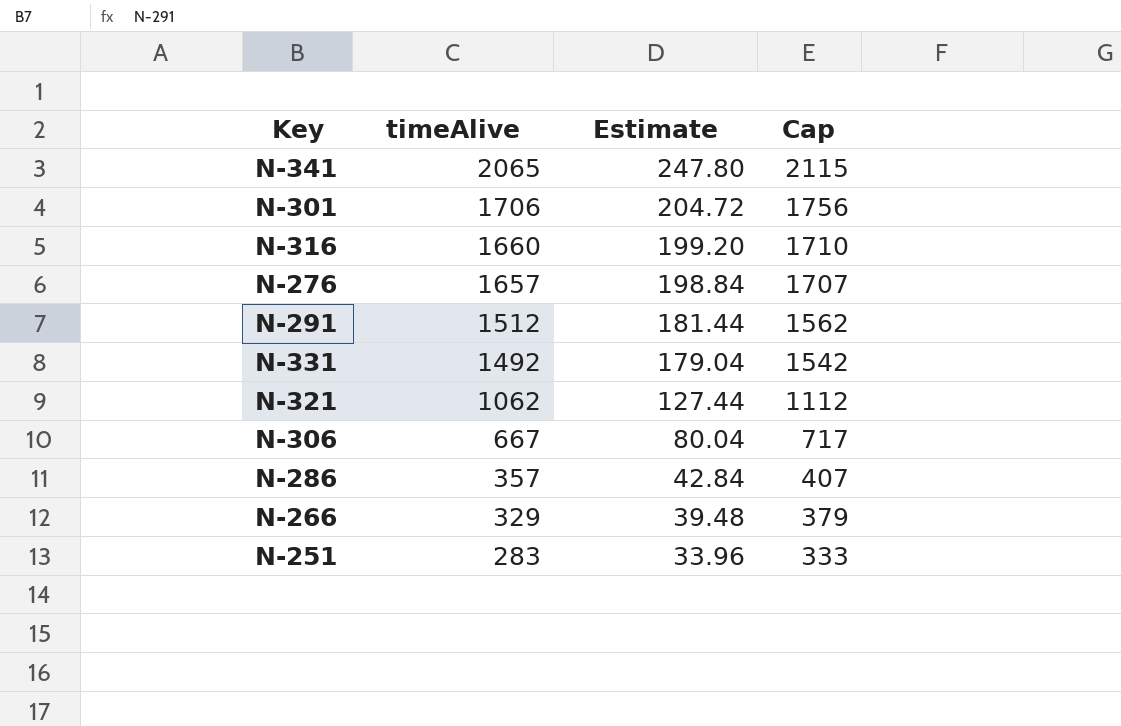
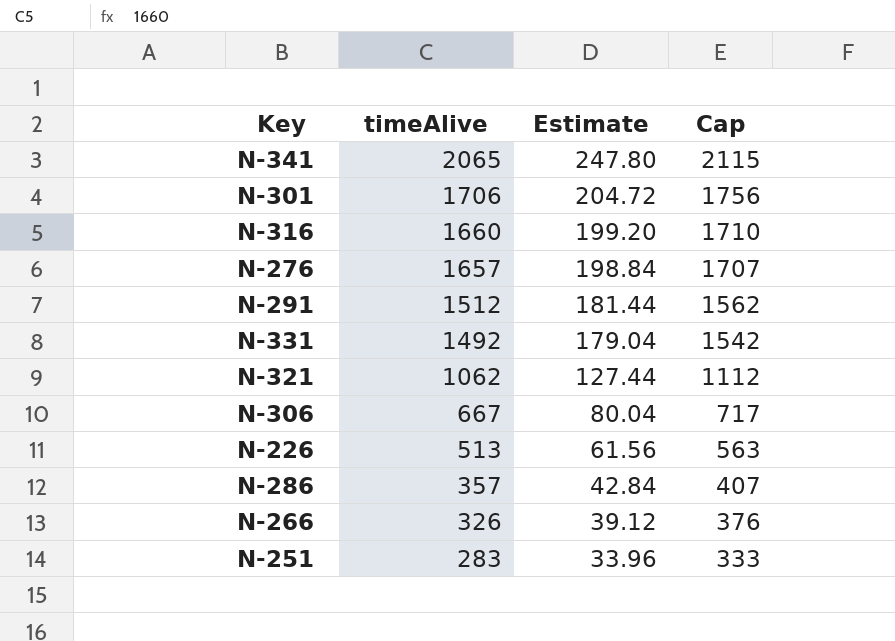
row N-226: none -> 513 | 61.56 | 563
N-266 | timeAlive: 329 -> 326
N-266 | Estimate: 39.48 -> 39.12
N-266 | Cap: 379 -> 376

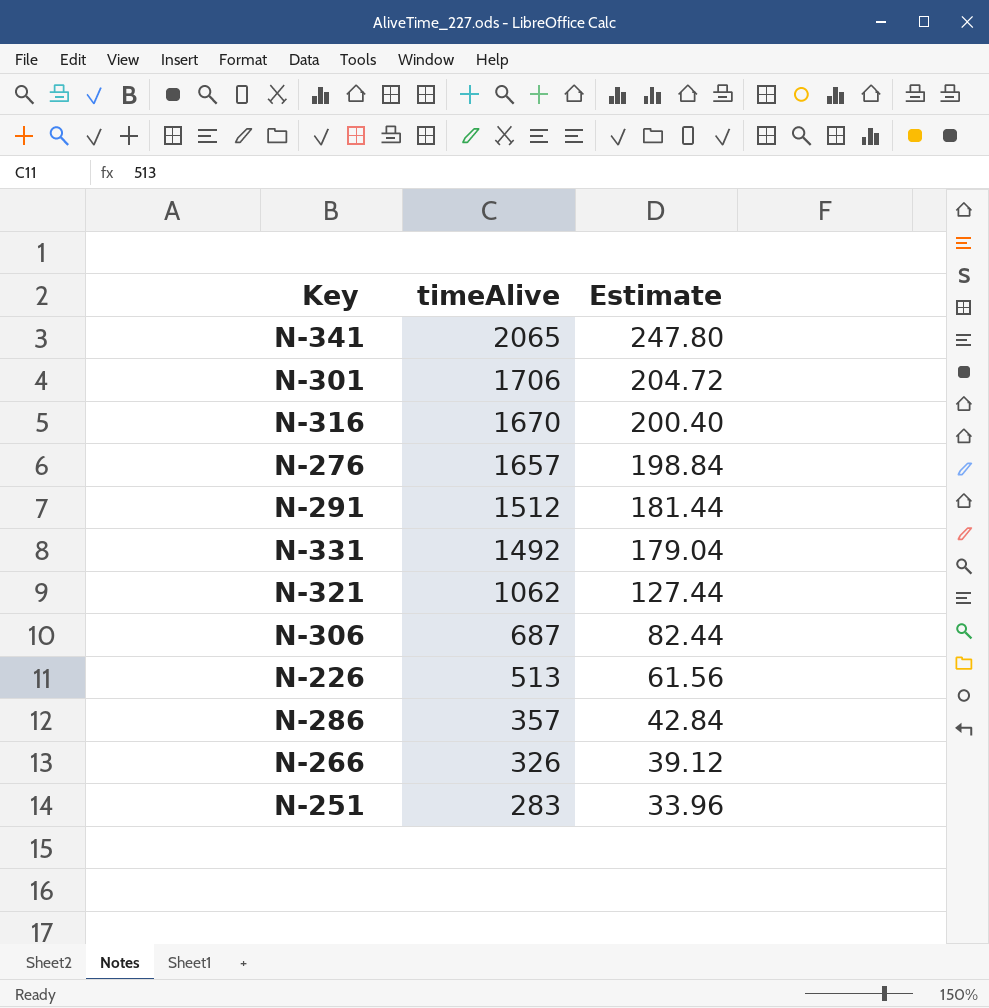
column Cap | formula: [timeAlive] + 50 -> none
N-316 | timeAlive: 1660 -> 1670
N-316 | Estimate: 199.20 -> 200.40
N-306 | timeAlive: 667 -> 687
N-306 | Estimate: 80.04 -> 82.44

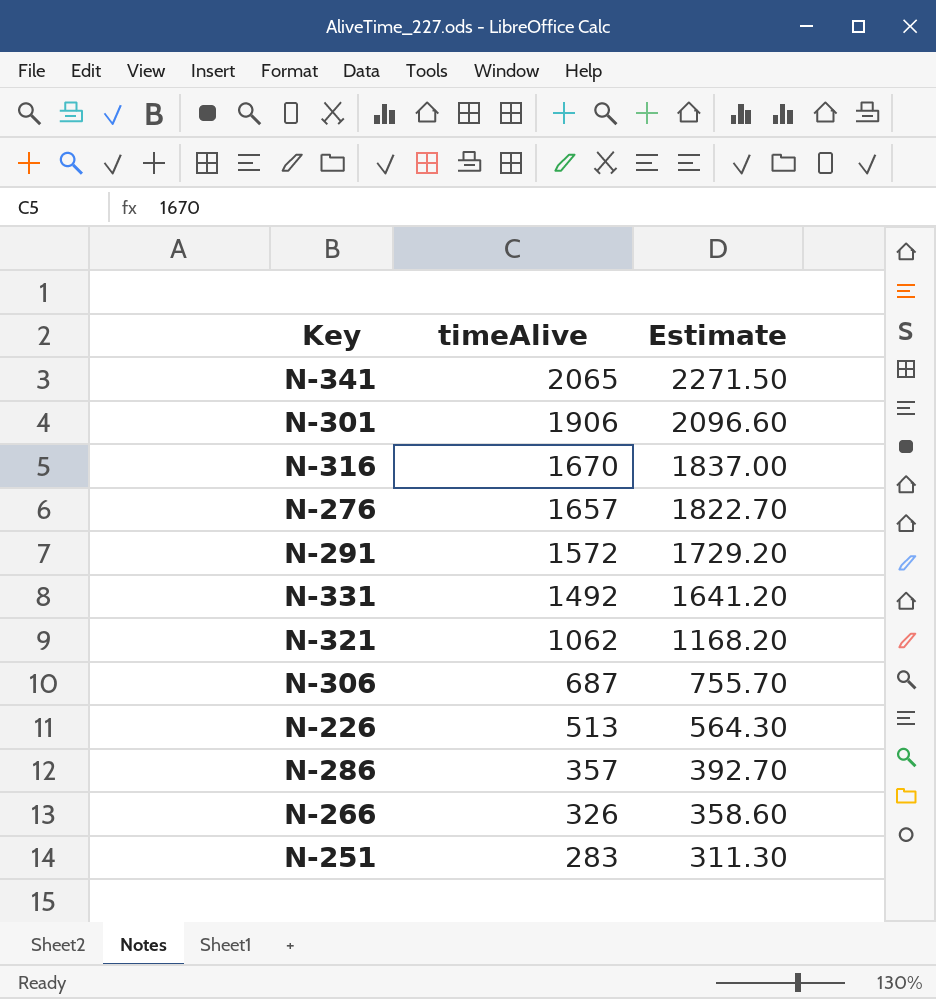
column Estimate | formula: [timeAlive] * 0.12 -> [timeAlive] * 1.1
N-301 | timeAlive: 1706 -> 1906
N-291 | timeAlive: 1512 -> 1572

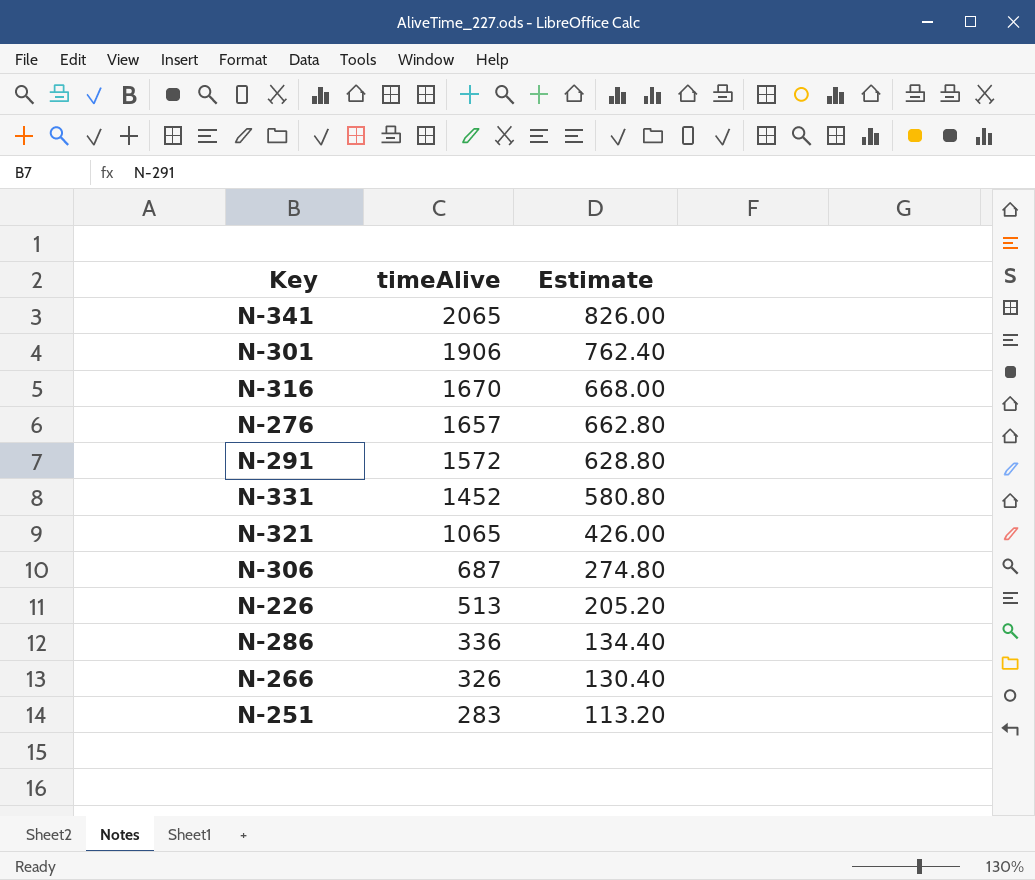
column Estimate | formula: [timeAlive] * 1.1 -> [timeAlive] * 0.4
N-331 | timeAlive: 1492 -> 1452
N-321 | timeAlive: 1062 -> 1065
N-286 | timeAlive: 357 -> 336

